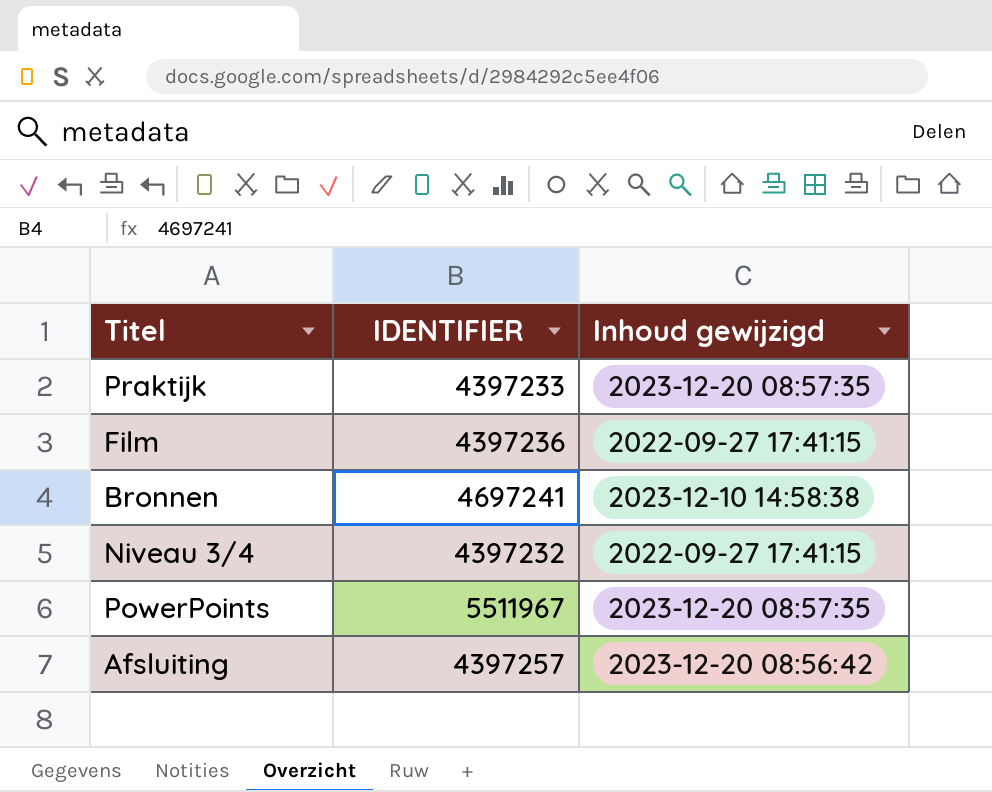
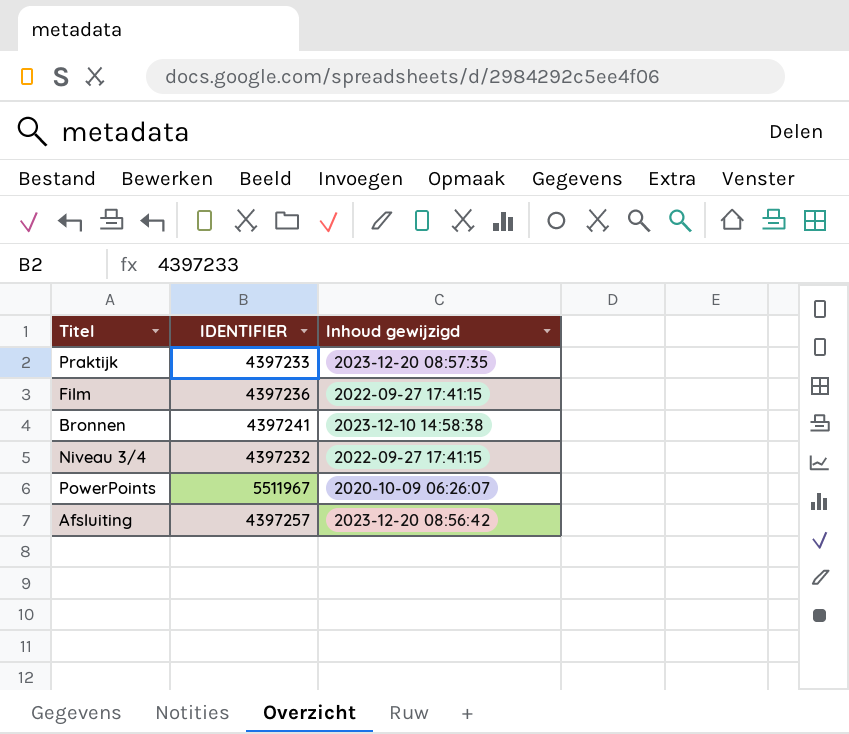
Bronnen | IDENTIFIER: 4697241 -> 4397241
PowerPoints | Inhoud gewijzigd: 2023-12-20 08:57:35 -> 2020-10-09 06:26:07

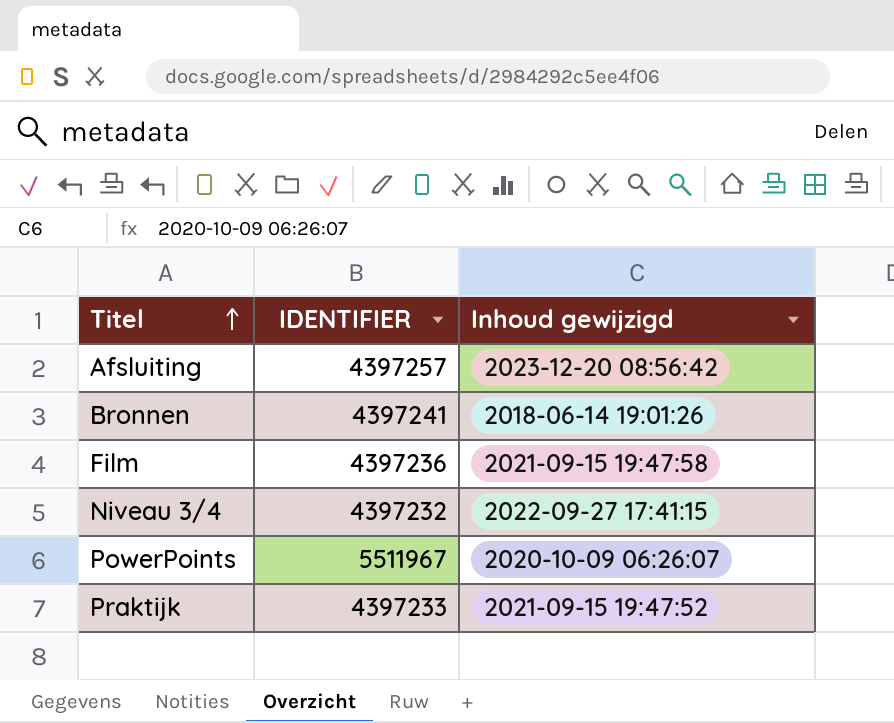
row order: none -> Titel ascending
Bronnen | Inhoud gewijzigd: 2023-12-10 14:58:38 -> 2018-06-14 19:01:26
Film | Inhoud gewijzigd: 2022-09-27 17:41:15 -> 2021-09-15 19:47:58
Praktijk | Inhoud gewijzigd: 2023-12-20 08:57:35 -> 2021-09-15 19:47:52

